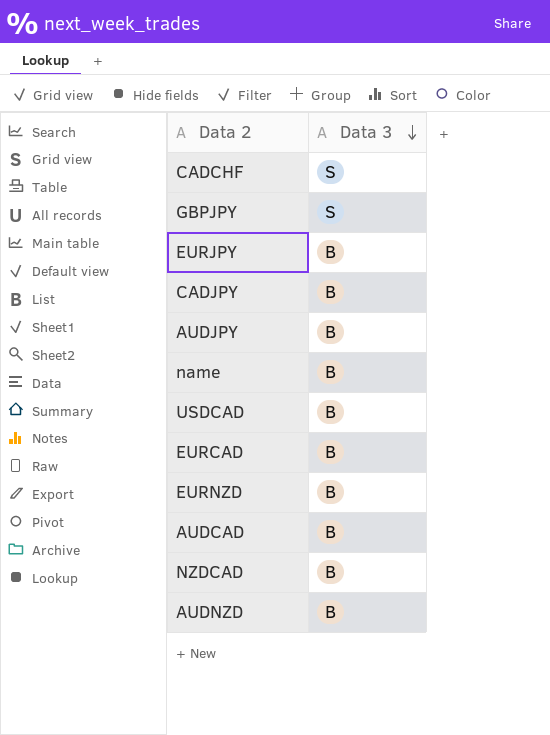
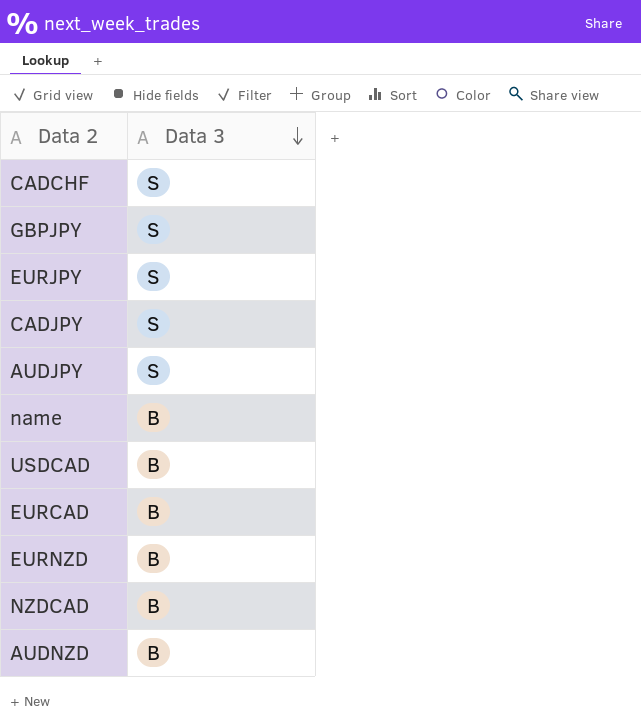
row AUDCAD: B -> none
EURJPY | Data 3: B -> S
CADJPY | Data 3: B -> S
AUDJPY | Data 3: B -> S

